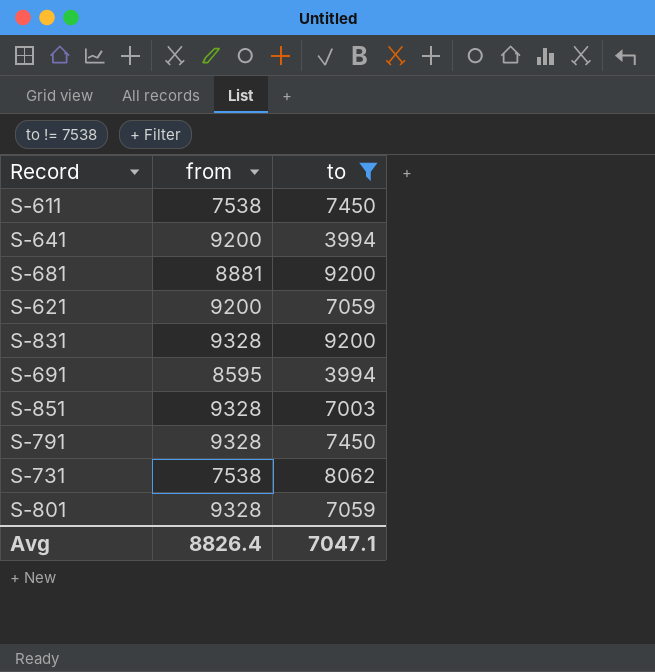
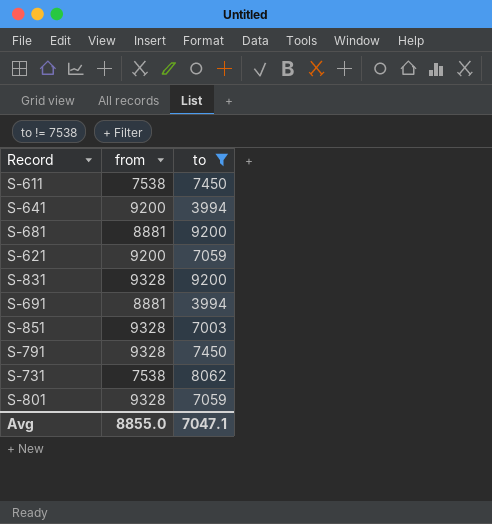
S-691 | from: 8595 -> 8881
Avg | from: 8826.4 -> 8855.0

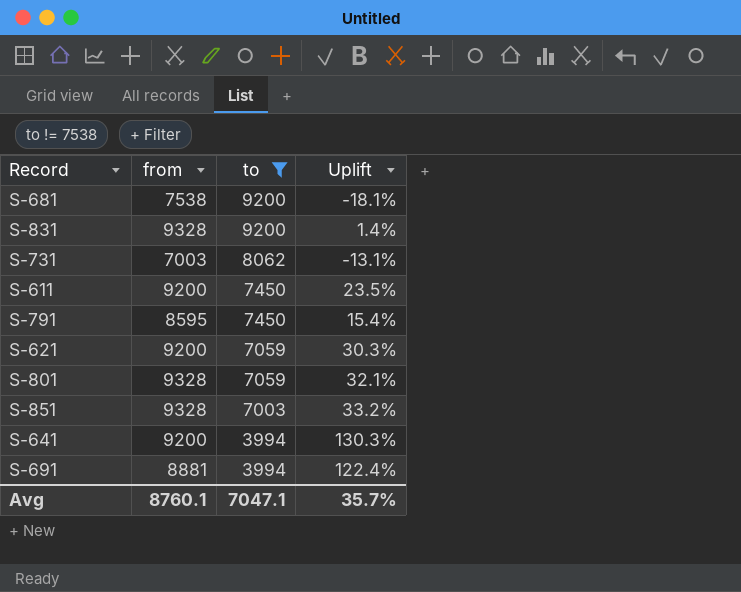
row order: none -> to descending
column Uplift | formula: none -> ([from] - [to]) / [to]
S-681 | from: 8881 -> 7538
S-731 | from: 7538 -> 7003
S-611 | from: 7538 -> 9200
S-791 | from: 9328 -> 8595
Avg | from: 8855.0 -> 8760.1

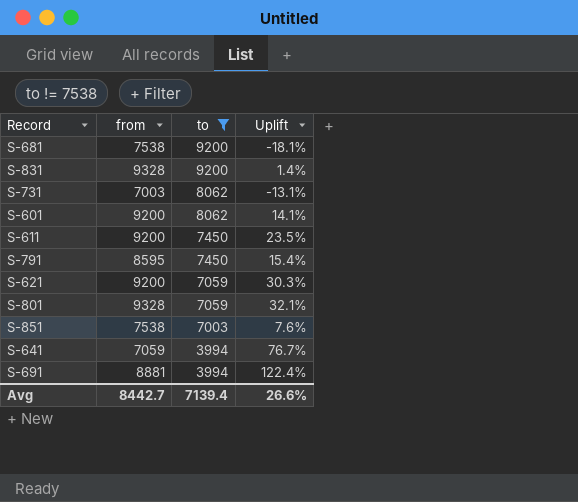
row S-601: none -> 9200 | 8062 | 14.1%
S-851 | from: 9328 -> 7538
S-851 | Uplift: 33.2% -> 7.6%
S-641 | from: 9200 -> 7059
S-641 | Uplift: 130.3% -> 76.7%
Avg | from: 8760.1 -> 8442.7
Avg | to: 7047.1 -> 7139.4
Avg | Uplift: 35.7% -> 26.6%

